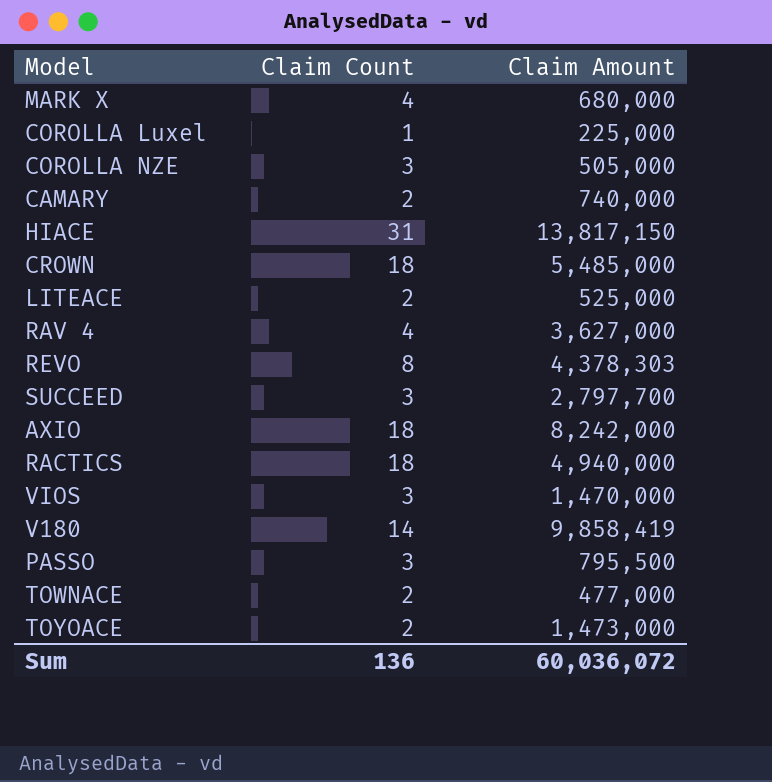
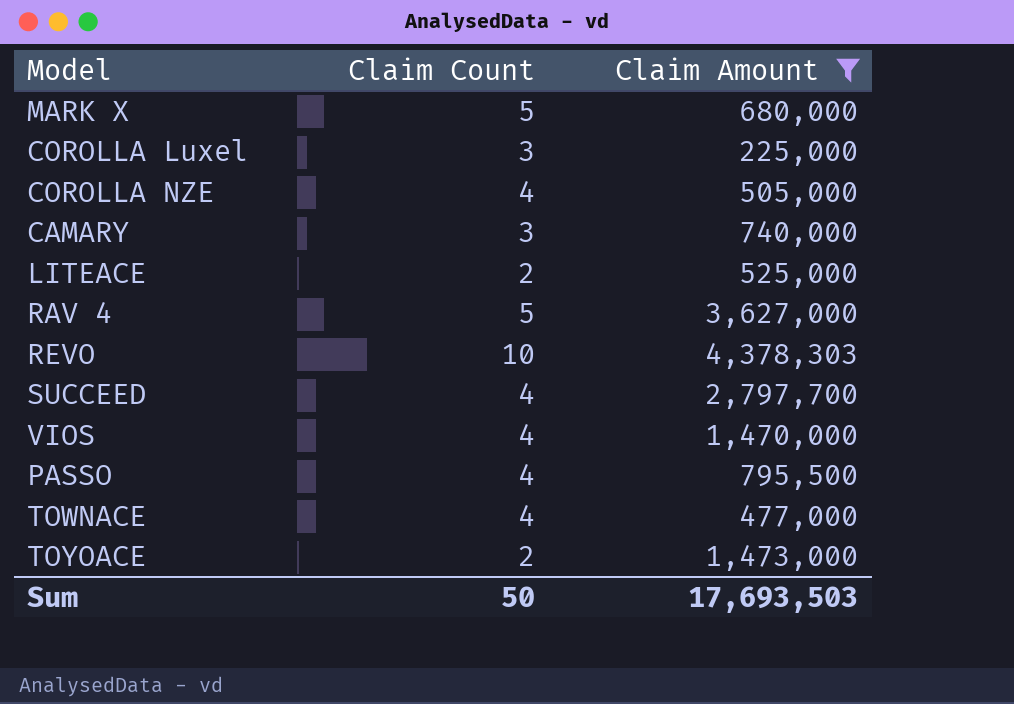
filter: none -> Claim Amount <= 4,378,303
MARK X | Claim Count: 4 -> 5
COROLLA Luxel | Claim Count: 1 -> 3
COROLLA NZE | Claim Count: 3 -> 4
CAMARY | Claim Count: 2 -> 3
RAV 4 | Claim Count: 4 -> 5
REVO | Claim Count: 8 -> 10
SUCCEED | Claim Count: 3 -> 4
VIOS | Claim Count: 3 -> 4
PASSO | Claim Count: 3 -> 4
TOWNACE | Claim Count: 2 -> 4
Sum | Claim Count: 136 -> 50
Sum | Claim Amount: 60,036,072 -> 17,693,503

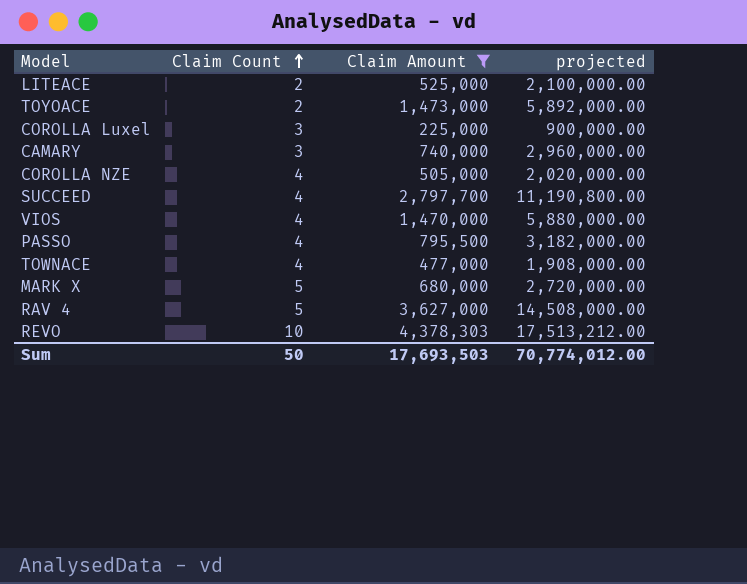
row order: none -> Claim Count ascending
column projected | formula: none -> [Claim Amount] * 4

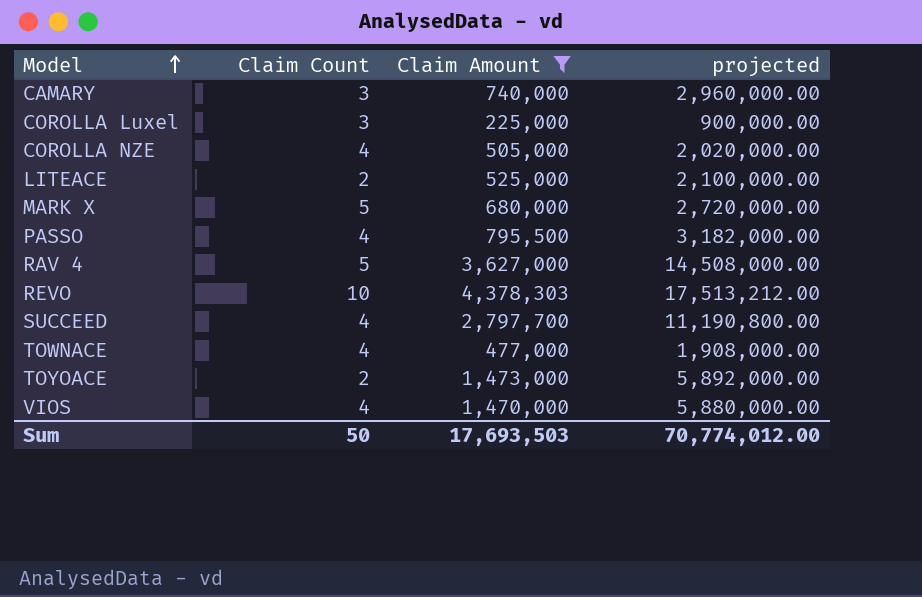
row order: Claim Count ascending -> Model ascending

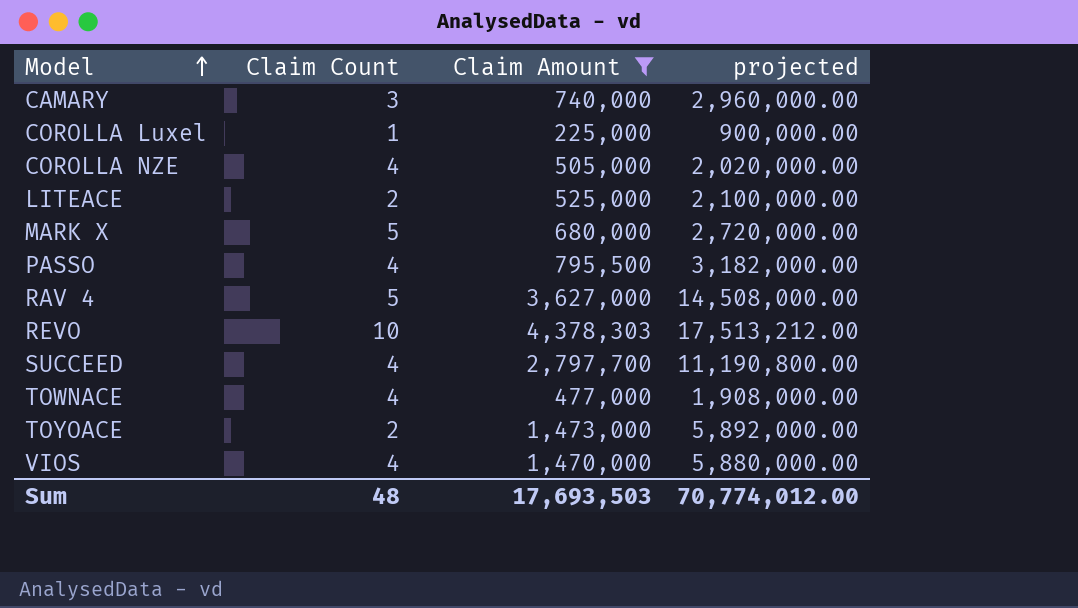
COROLLA Luxel | Claim Count: 3 -> 1
Sum | Claim Count: 50 -> 48

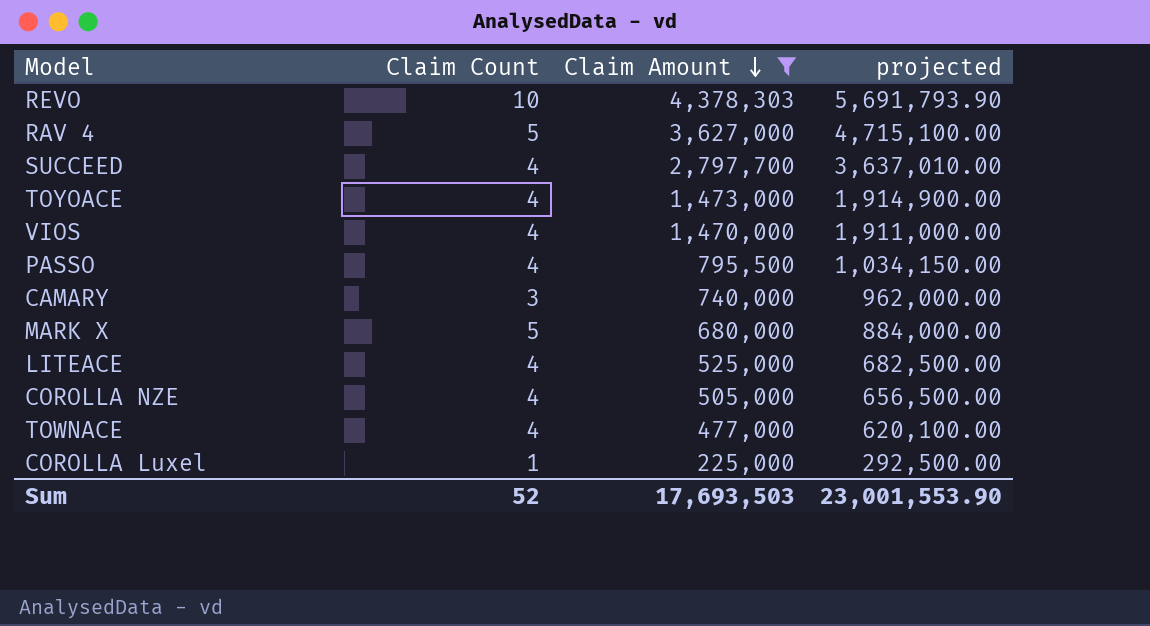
row order: Model ascending -> Claim Amount descending
column projected | formula: [Claim Amount] * 4 -> [Claim Amount] * 1.3
TOYOACE | Claim Count: 2 -> 4
LITEACE | Claim Count: 2 -> 4
Sum | Claim Count: 48 -> 52
Sum | projected: 70,774,012.00 -> 23,001,553.90

